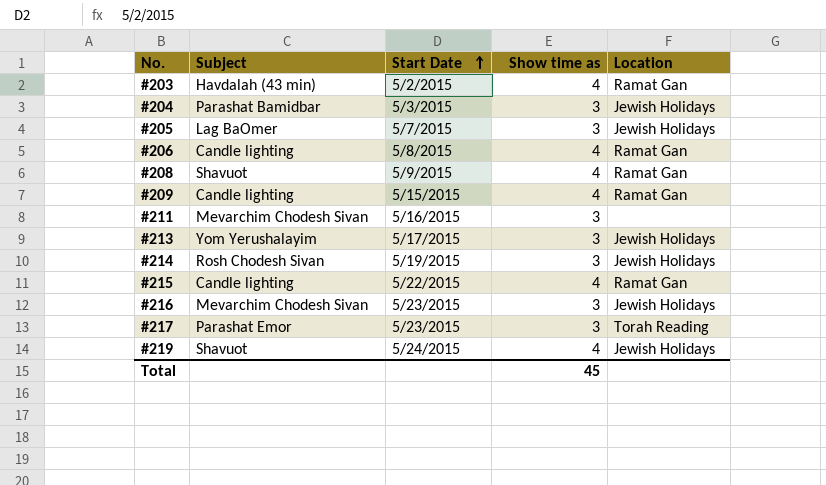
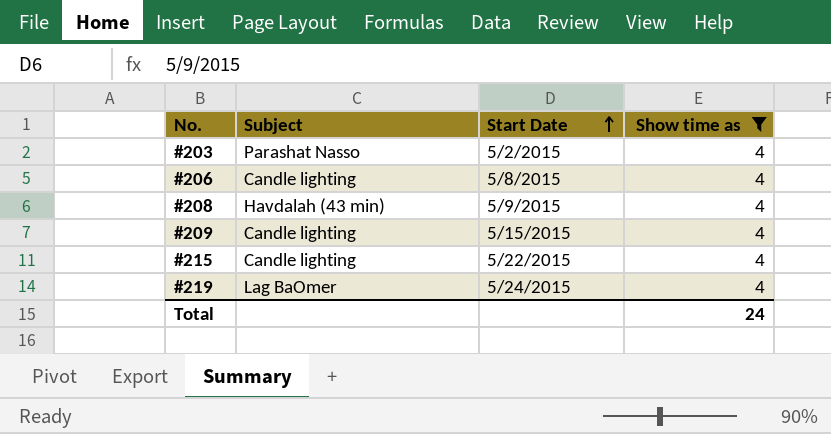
filter: none -> Show time as = 4
column Location | position: 5 -> none
#203 | Subject: Havdalah (43 min) -> Parashat Nasso
#208 | Subject: Shavuot -> Havdalah (43 min)
#219 | Subject: Shavuot -> Lag BaOmer
Total | Show time as: 45 -> 24

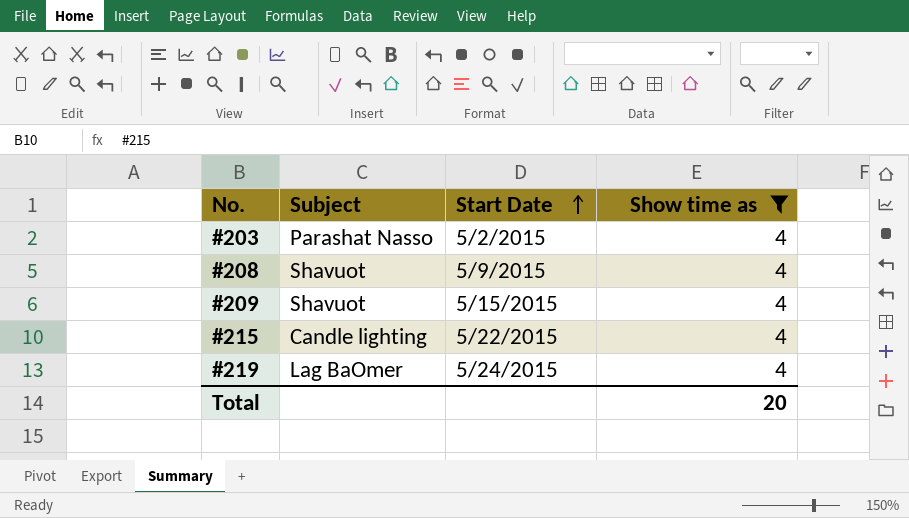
row #206: Candle lighting | 5/8/2015 | 4 -> none
#208 | Subject: Havdalah (43 min) -> Shavuot
#209 | Subject: Candle lighting -> Shavuot
Total | Show time as: 24 -> 20

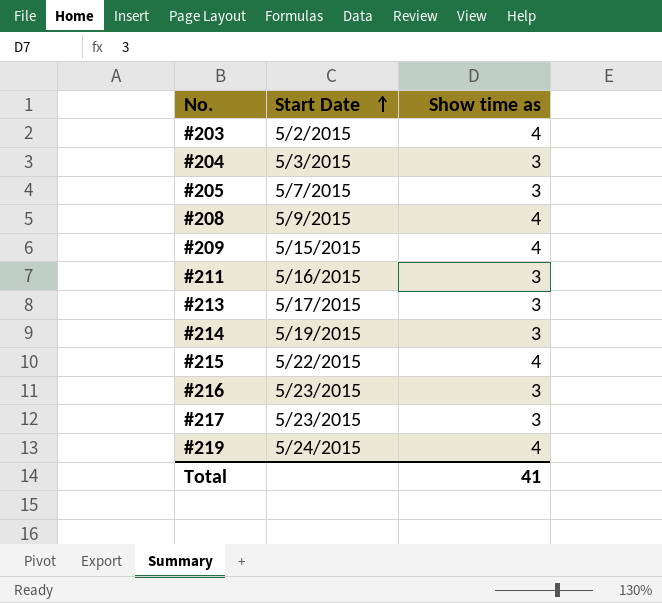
filter: Show time as = 4 -> none
column Subject | position: 2 -> none
Total | Show time as: 20 -> 41

